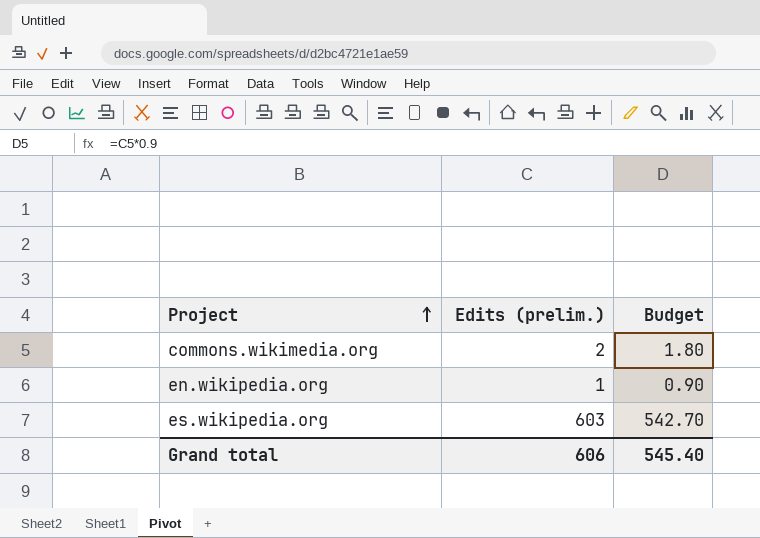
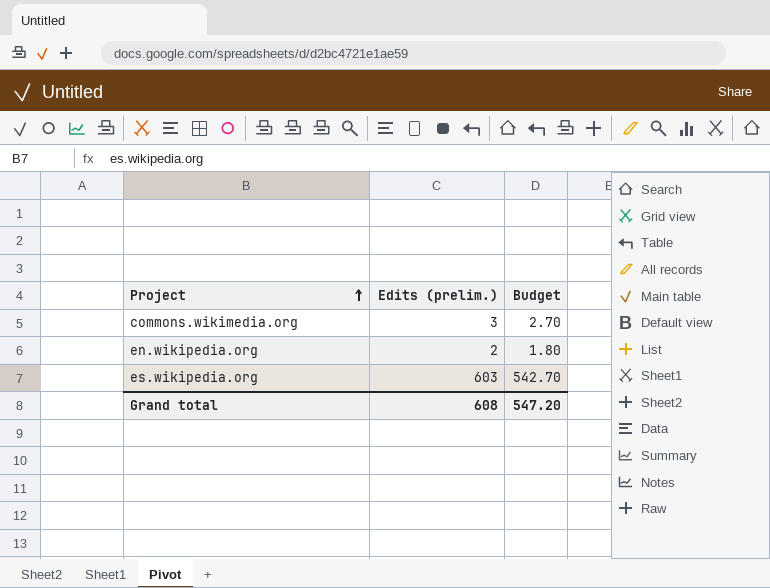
commons.wikimedia.org | Edits (prelim.): 2 -> 3
commons.wikimedia.org | Budget: 1.80 -> 2.70
en.wikipedia.org | Edits (prelim.): 1 -> 2
en.wikipedia.org | Budget: 0.90 -> 1.80
Grand total | Edits (prelim.): 606 -> 608
Grand total | Budget: 545.40 -> 547.20

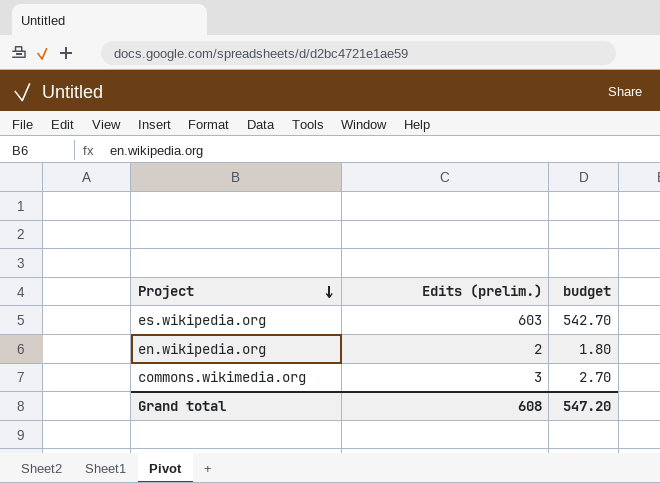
row order: Project ascending -> Project descending
column name: Budget -> budget

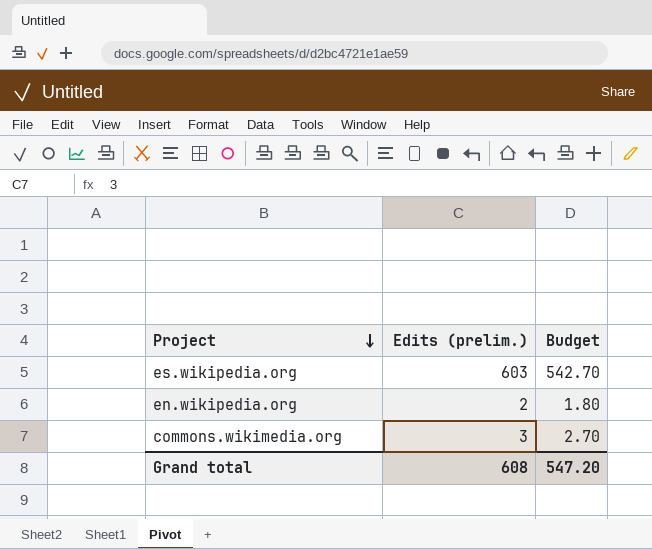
column name: budget -> Budget

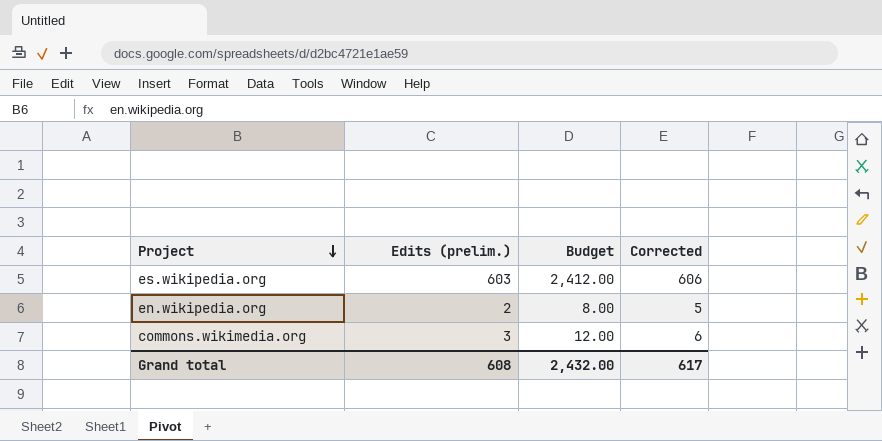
column Budget | formula: [Edits (prelim.)] * 0.9 -> [Edits (prelim.)] * 4
column Corrected | formula: none -> [Edits (prelim.)] + 3
Grand total | Budget: 547.20 -> 2,432.00

